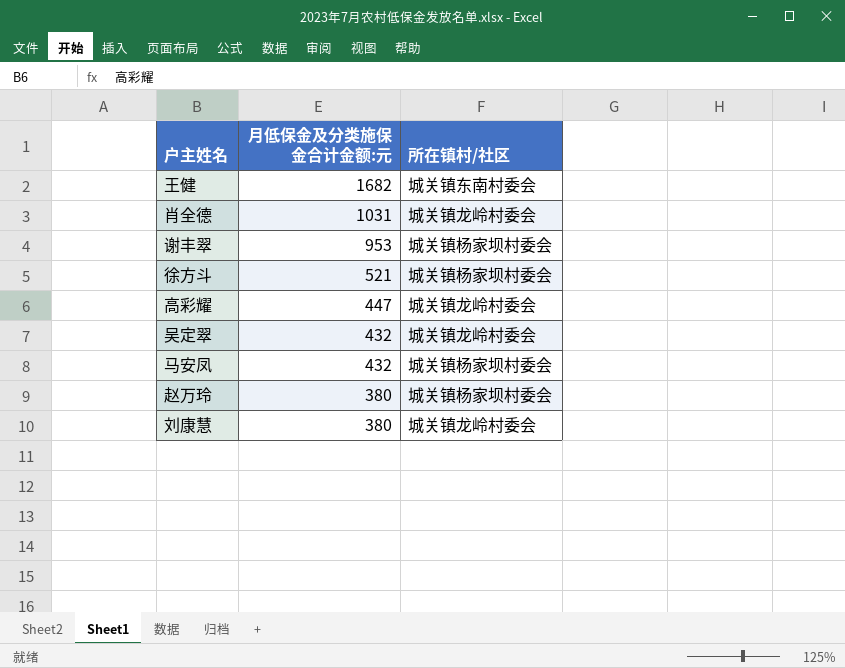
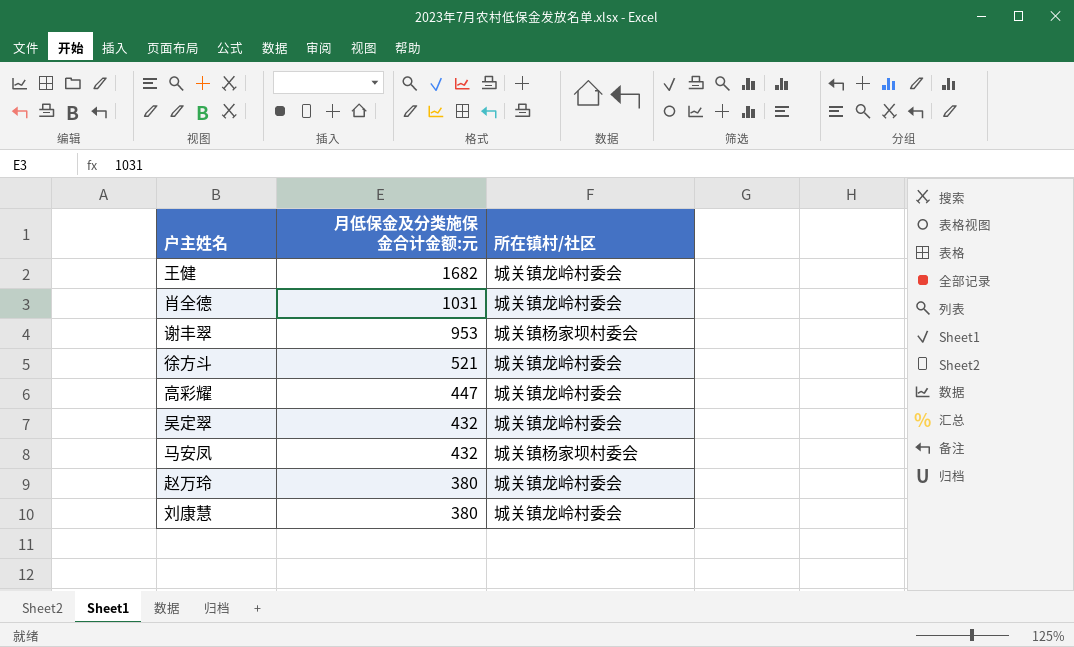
王健 | 所在镇村/社区: 城关镇东南村委会 -> 城关镇龙岭村委会
徐方斗 | 所在镇村/社区: 城关镇杨家坝村委会 -> 城关镇龙岭村委会
赵万玲 | 所在镇村/社区: 城关镇杨家坝村委会 -> 城关镇龙岭村委会

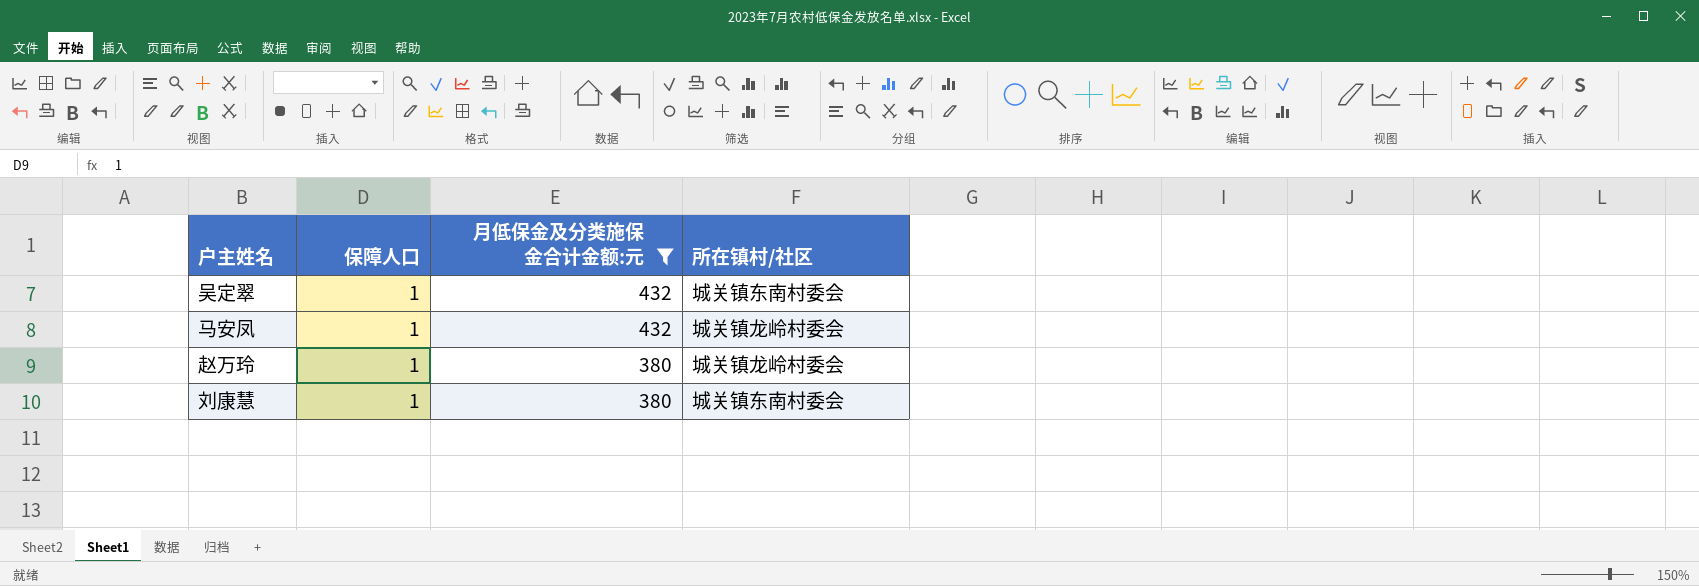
filter: none -> 月低保金及分类施保金合计金额:元 <= 432
column 保障人口 | position: none -> 2
吴定翠 | 所在镇村/社区: 城关镇龙岭村委会 -> 城关镇东南村委会
马安凤 | 所在镇村/社区: 城关镇杨家坝村委会 -> 城关镇龙岭村委会
刘康慧 | 所在镇村/社区: 城关镇龙岭村委会 -> 城关镇东南村委会

